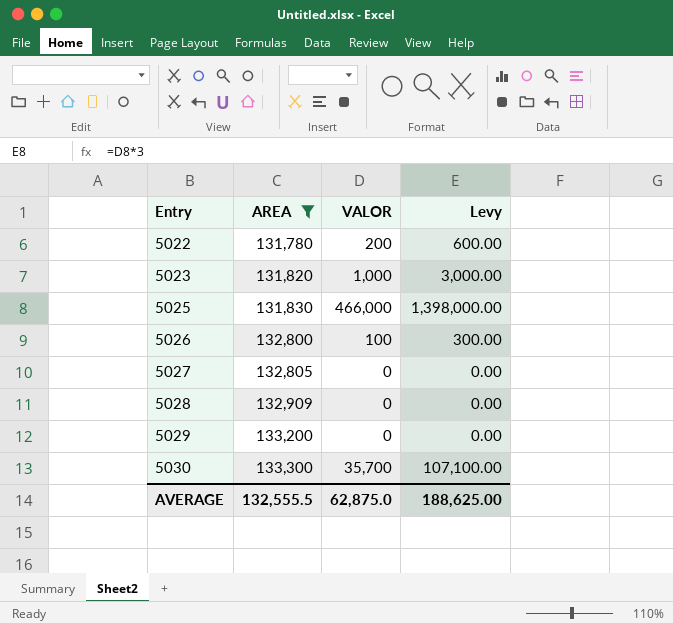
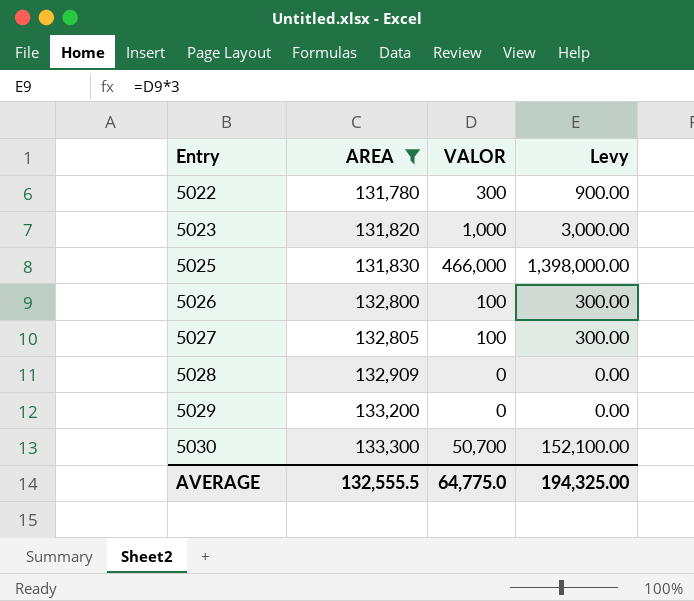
5022 | VALOR: 200 -> 300
5022 | Levy: 600.00 -> 900.00
5027 | VALOR: 0 -> 100
5027 | Levy: 0.00 -> 300.00
5030 | VALOR: 35,700 -> 50,700
5030 | Levy: 107,100.00 -> 152,100.00
AVERAGE | VALOR: 62,875.0 -> 64,775.0
AVERAGE | Levy: 188,625.00 -> 194,325.00

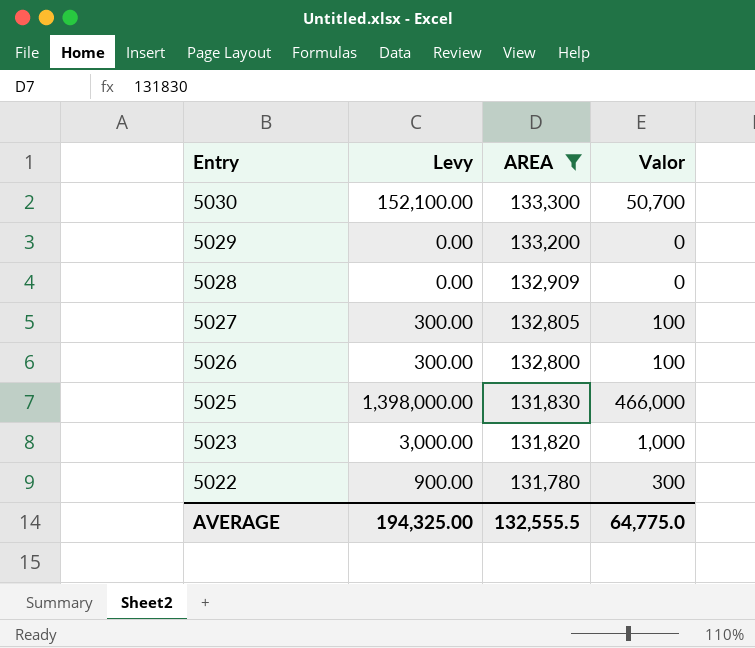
row order: Entry ascending -> Entry descending
column Levy | position: 4 -> 2
column name: VALOR -> Valor

